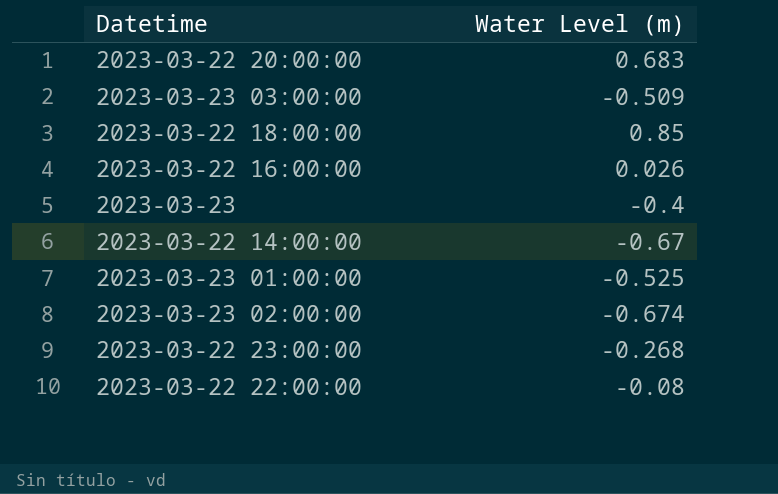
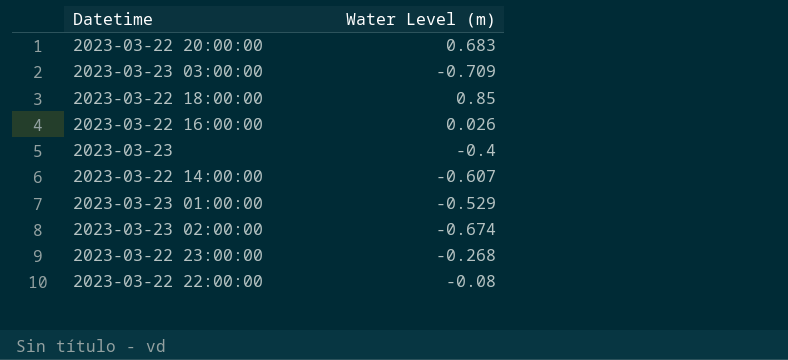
2023-03-23 03:00:00 | Water Level (m): -0.509 -> -0.709
2023-03-22 14:00:00 | Water Level (m): -0.67 -> -0.607
2023-03-23 01:00:00 | Water Level (m): -0.525 -> -0.529

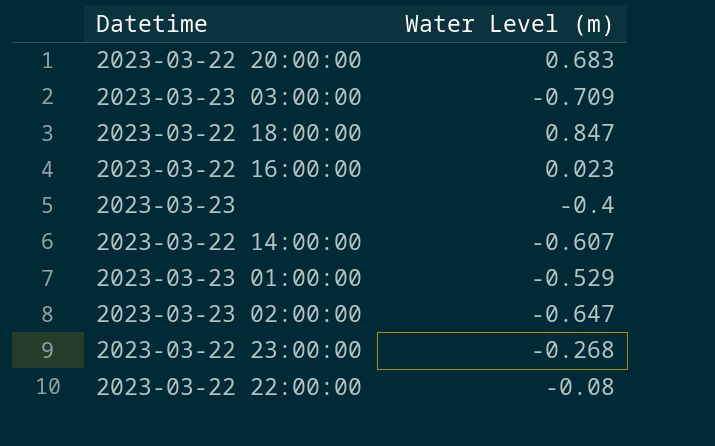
2023-03-22 18:00:00 | Water Level (m): 0.85 -> 0.847
2023-03-22 16:00:00 | Water Level (m): 0.026 -> 0.023
2023-03-23 02:00:00 | Water Level (m): -0.674 -> -0.647

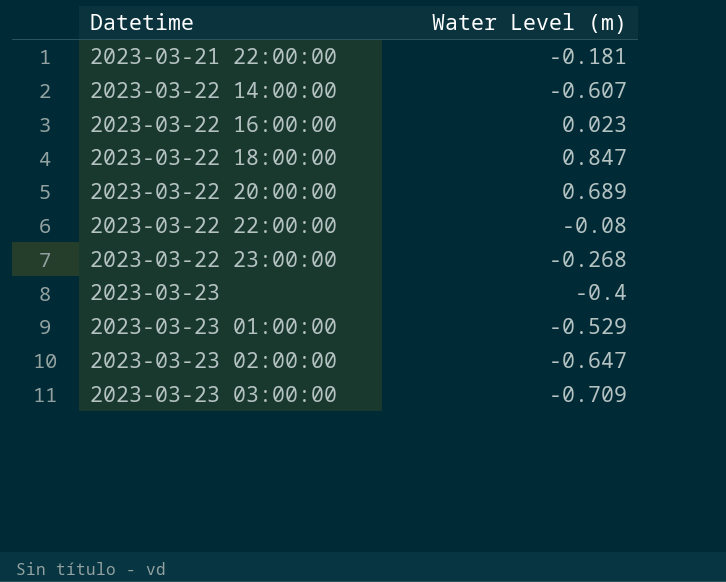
row order: none -> Datetime ascending
row 2023-03-21 22:00:00: none -> -0.181
2023-03-22 20:00:00 | Water Level (m): 0.683 -> 0.689

